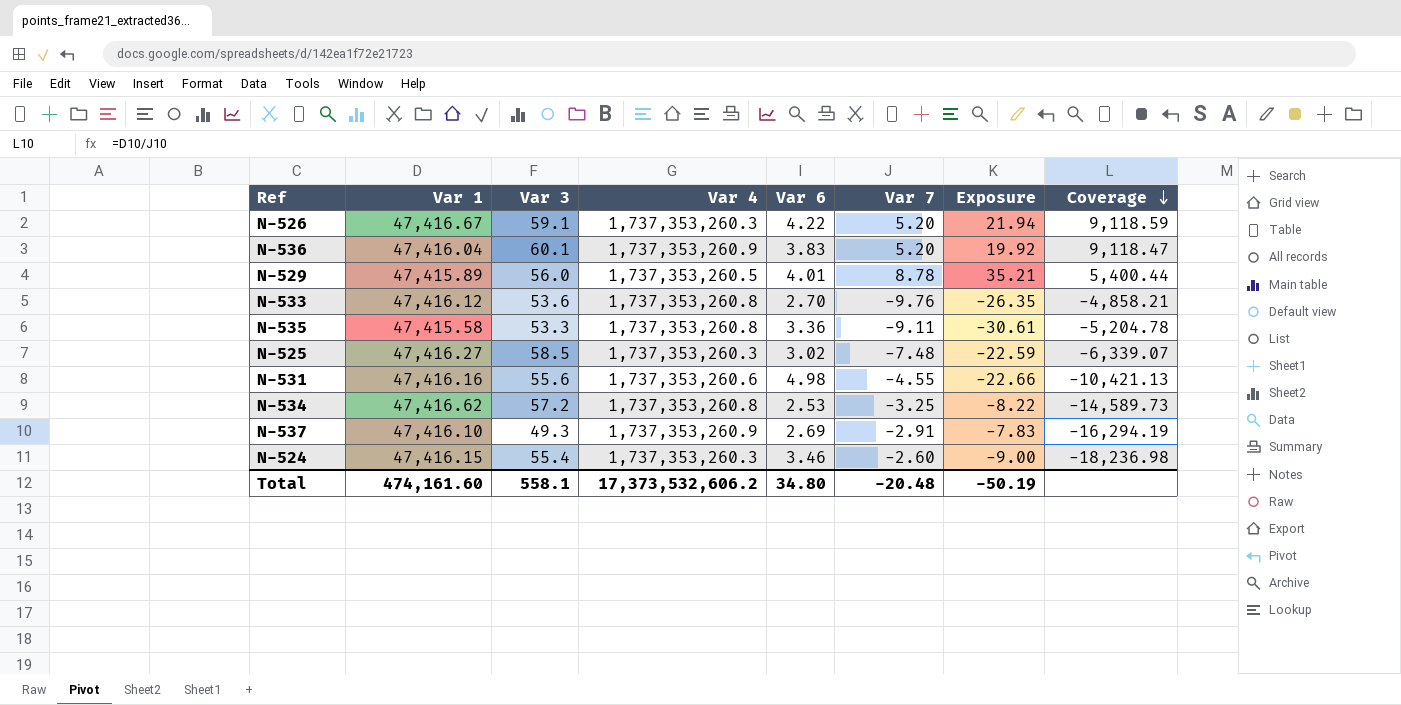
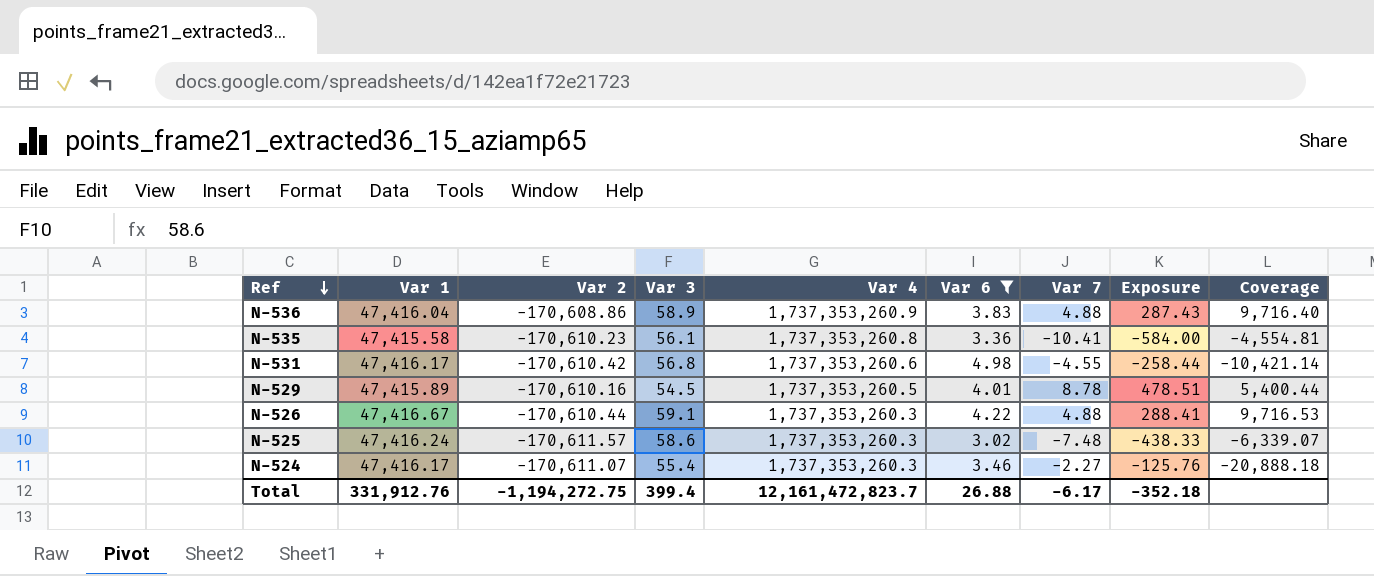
filter: none -> Var 6 >= 3.02
row order: Coverage descending -> Ref descending
column Var 2 | position: none -> 3
column Exposure | formula: [Var 6] * [Var 7] -> [Var 3] * [Var 7]
N-536 | Var 3: 60.1 -> 58.9
N-536 | Var 7: 5.20 -> 4.88
N-536 | Coverage: 9,118.47 -> 9,716.40
N-535 | Var 3: 53.3 -> 56.1
N-535 | Var 7: -9.11 -> -10.41
N-535 | Coverage: -5,204.78 -> -4,554.81
N-531 | Var 1: 47,416.16 -> 47,416.17
N-531 | Var 3: 55.6 -> 56.8
N-531 | Coverage: -10,421.13 -> -10,421.14
N-529 | Var 3: 56.0 -> 54.5
N-526 | Var 7: 5.20 -> 4.88
N-526 | Coverage: 9,118.59 -> 9,716.53
N-525 | Var 1: 47,416.27 -> 47,416.24
N-525 | Var 3: 58.5 -> 58.6
N-524 | Var 1: 47,416.15 -> 47,416.17
N-524 | Var 7: -2.60 -> -2.27
N-524 | Coverage: -18,236.98 -> -20,888.18
Total | Var 1: 474,161.60 -> 331,912.76
Total | Var 3: 558.1 -> 399.4
Total | Var 4: 17,373,532,606.2 -> 12,161,472,823.7
Total | Var 6: 34.80 -> 26.88
Total | Var 7: -20.48 -> -6.17
Total | Exposure: -50.19 -> -352.18

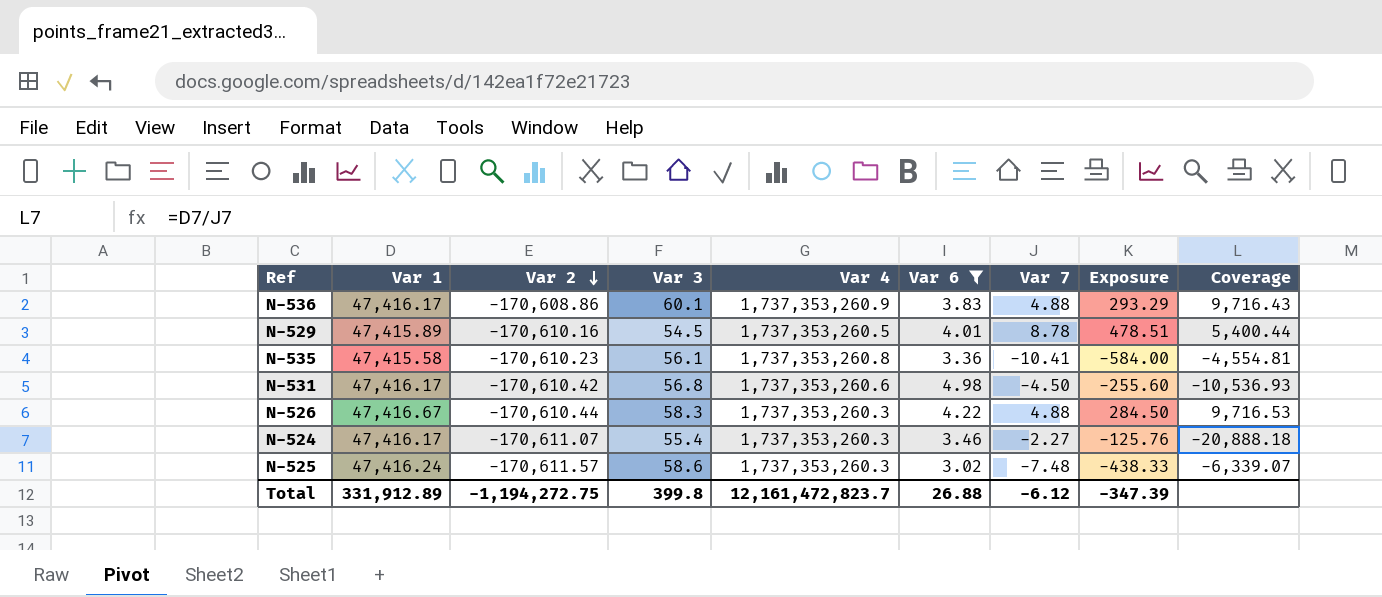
row order: Ref descending -> Var 2 descending
N-536 | Var 1: 47,416.04 -> 47,416.17
N-536 | Var 3: 58.9 -> 60.1
N-536 | Exposure: 287.43 -> 293.29
N-536 | Coverage: 9,716.40 -> 9,716.43
N-531 | Var 7: -4.55 -> -4.50
N-531 | Exposure: -258.44 -> -255.60
N-531 | Coverage: -10,421.14 -> -10,536.93
N-526 | Var 3: 59.1 -> 58.3
N-526 | Exposure: 288.41 -> 284.50
Total | Var 1: 331,912.76 -> 331,912.89
Total | Var 3: 399.4 -> 399.8
Total | Var 7: -6.17 -> -6.12
Total | Exposure: -352.18 -> -347.39

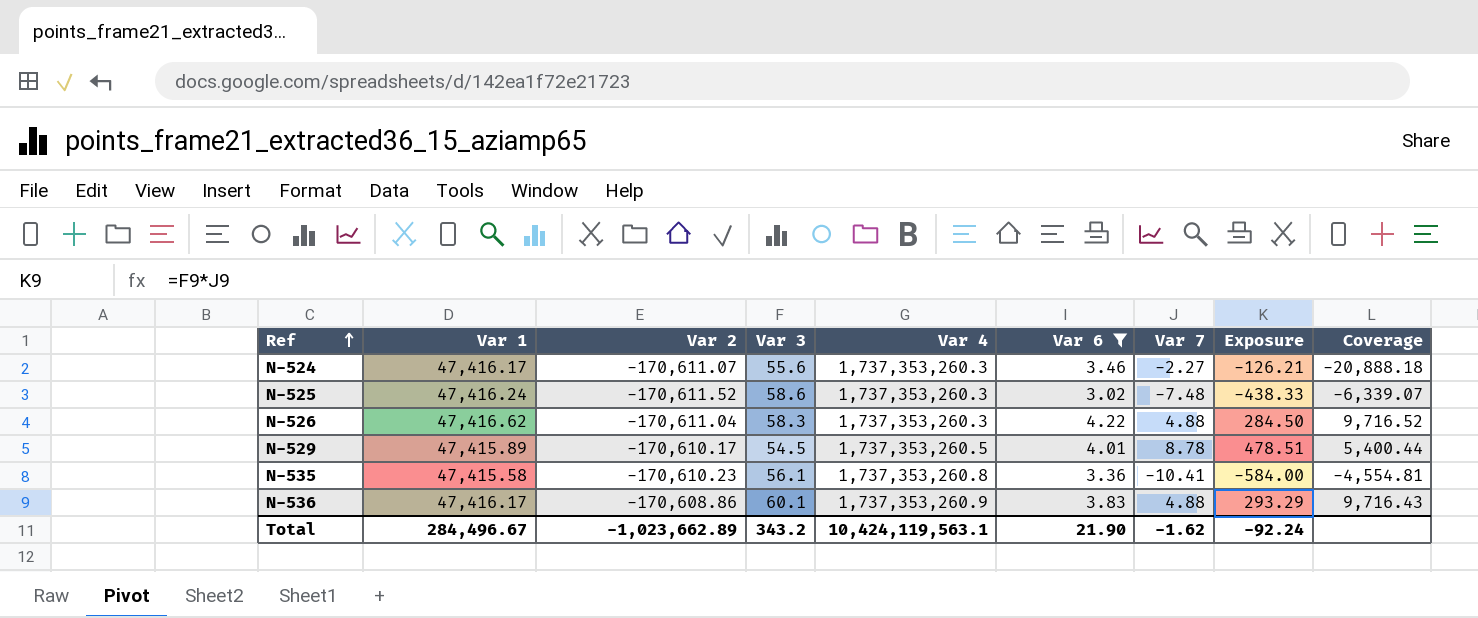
row order: Var 2 descending -> Ref ascending
row N-531: 47,416.17 | -170,610.42 | 56.8 | 1,737,353,260.6 | 4.98 | -4.50 | -255.60 | -10,536.93 -> none
N-524 | Var 3: 55.4 -> 55.6
N-524 | Exposure: -125.76 -> -126.21
N-525 | Var 2: -170,611.57 -> -170,611.52
N-526 | Var 1: 47,416.67 -> 47,416.62
N-526 | Var 2: -170,610.44 -> -170,611.04
N-526 | Coverage: 9,716.53 -> 9,716.52
N-529 | Var 2: -170,610.16 -> -170,610.17
Total | Var 1: 331,912.89 -> 284,496.67
Total | Var 2: -1,194,272.75 -> -1,023,662.89
Total | Var 3: 399.8 -> 343.2
Total | Var 4: 12,161,472,823.7 -> 10,424,119,563.1
Total | Var 6: 26.88 -> 21.90
Total | Var 7: -6.12 -> -1.62
Total | Exposure: -347.39 -> -92.24

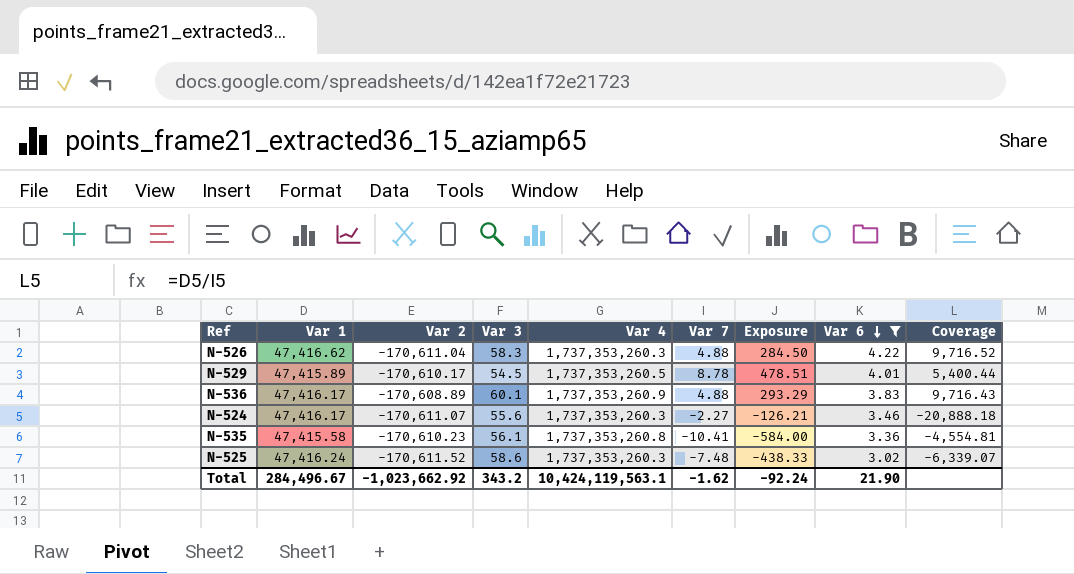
row order: Ref ascending -> Var 6 descending
column Var 6 | position: 6 -> 8
N-536 | Var 2: -170,608.86 -> -170,608.89
Total | Var 2: -1,023,662.89 -> -1,023,662.92

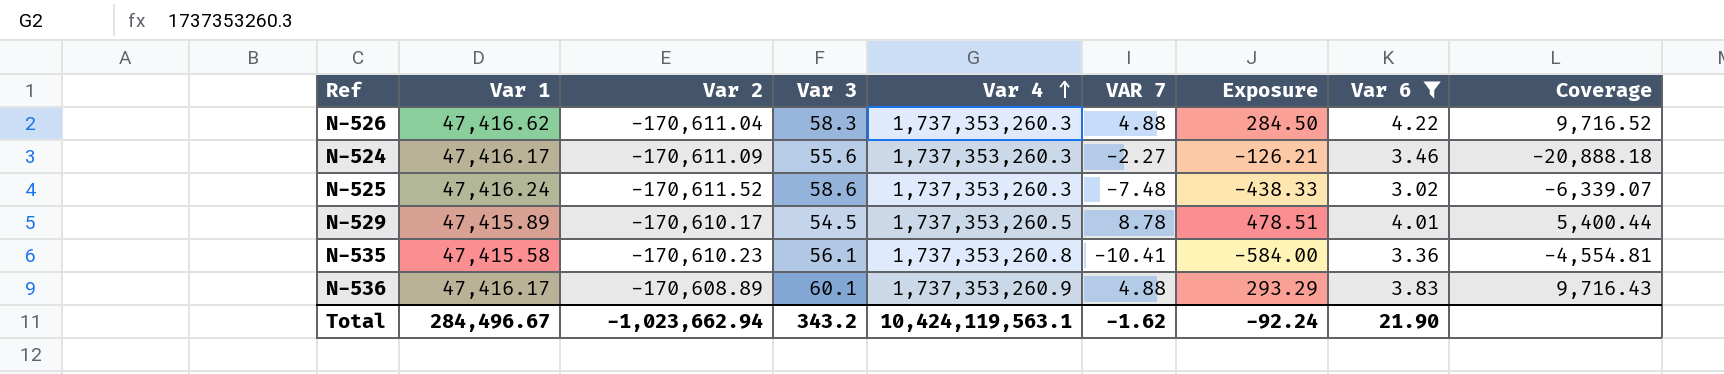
row order: Var 6 descending -> Var 4 ascending
column name: Var 7 -> VAR 7
N-524 | Var 2: -170,611.07 -> -170,611.09
Total | Var 2: -1,023,662.92 -> -1,023,662.94

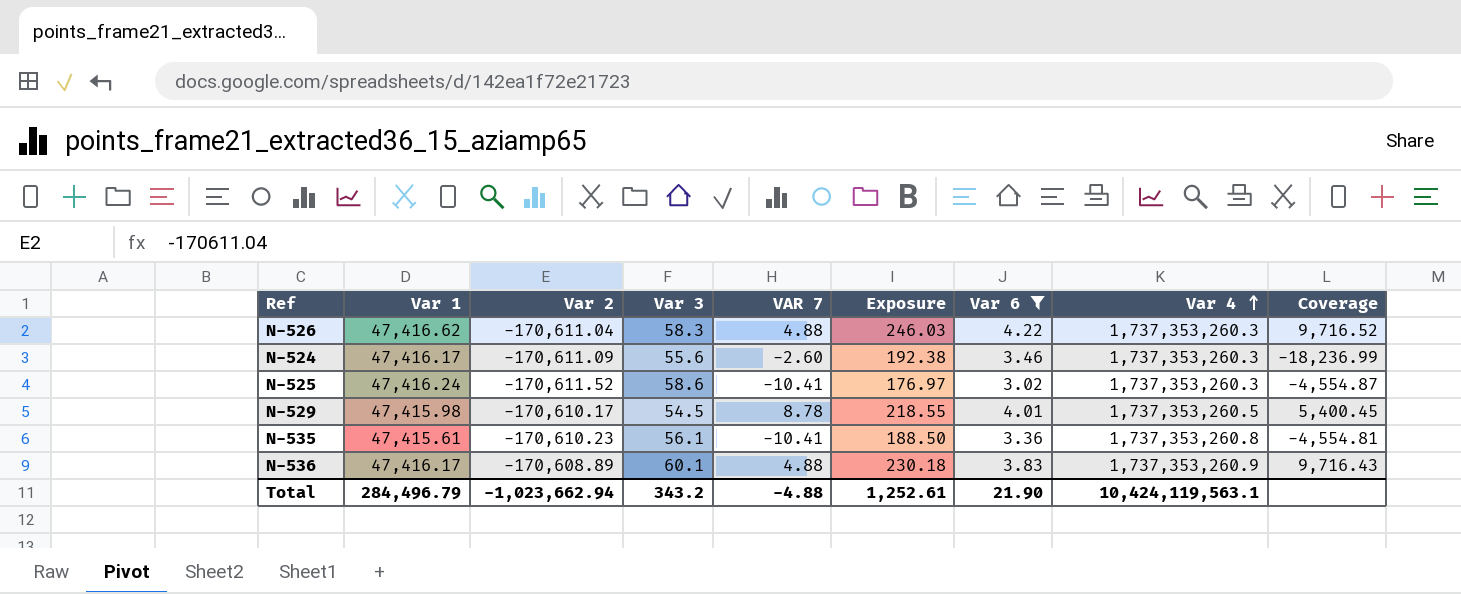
column Exposure | formula: [Var 3] * [VAR 7] -> [Var 3] * [Var 6]
column Var 4 | position: 5 -> 8
N-524 | VAR 7: -2.27 -> -2.60
N-524 | Coverage: -20,888.18 -> -18,236.99
N-525 | VAR 7: -7.48 -> -10.41
N-525 | Coverage: -6,339.07 -> -4,554.87
N-529 | Var 1: 47,415.89 -> 47,415.98
N-529 | Coverage: 5,400.44 -> 5,400.45
N-535 | Var 1: 47,415.58 -> 47,415.61
Total | Var 1: 284,496.67 -> 284,496.79
Total | VAR 7: -1.62 -> -4.88
Total | Exposure: -92.24 -> 1,252.61

